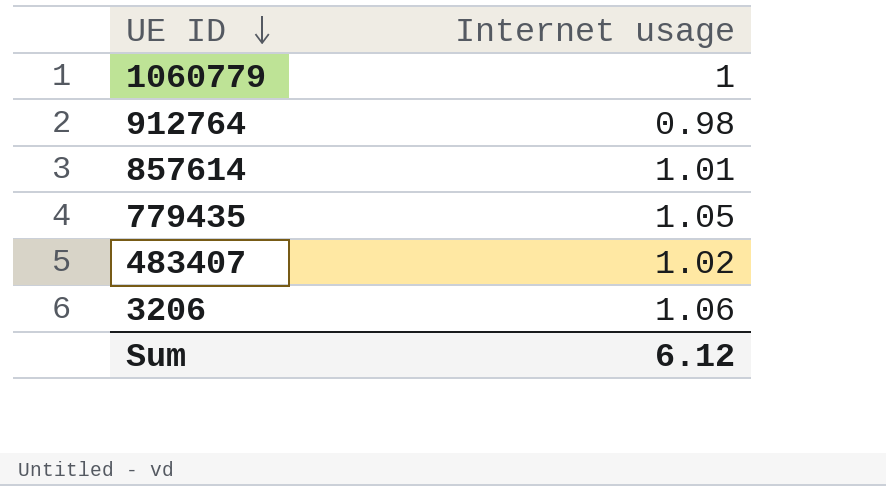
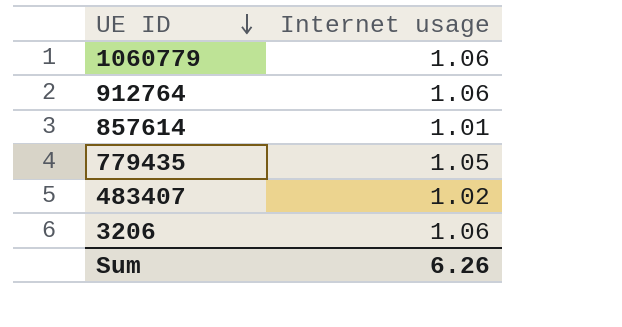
1060779 | Internet usage: 1 -> 1.06
912764 | Internet usage: 0.98 -> 1.06
Sum | Internet usage: 6.12 -> 6.26

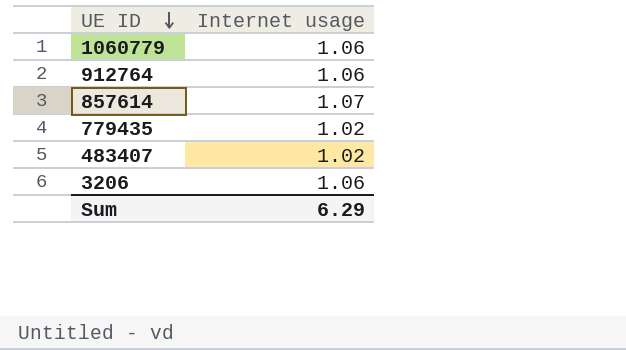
857614 | Internet usage: 1.01 -> 1.07
779435 | Internet usage: 1.05 -> 1.02
Sum | Internet usage: 6.26 -> 6.29

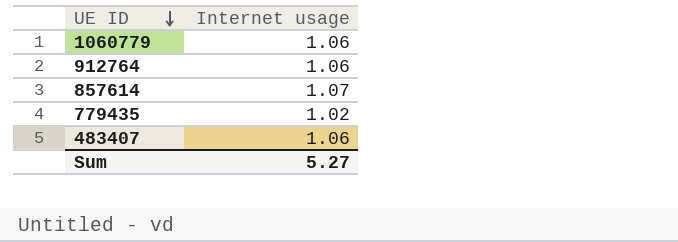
row 3206: 1.06 -> none
483407 | Internet usage: 1.02 -> 1.06
Sum | Internet usage: 6.29 -> 5.27

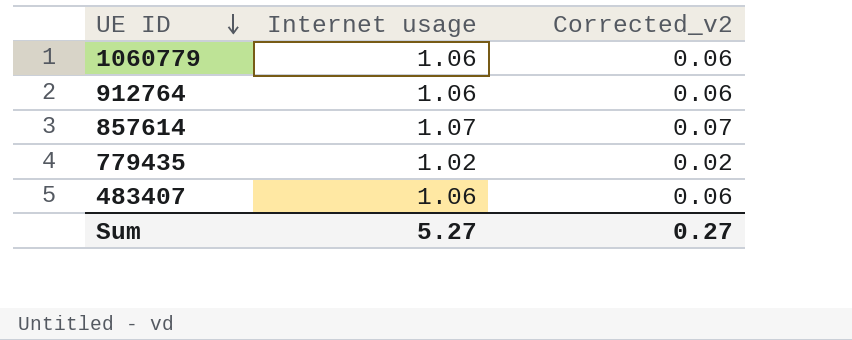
column Corrected_v2 | formula: none -> [Internet usage] - 1

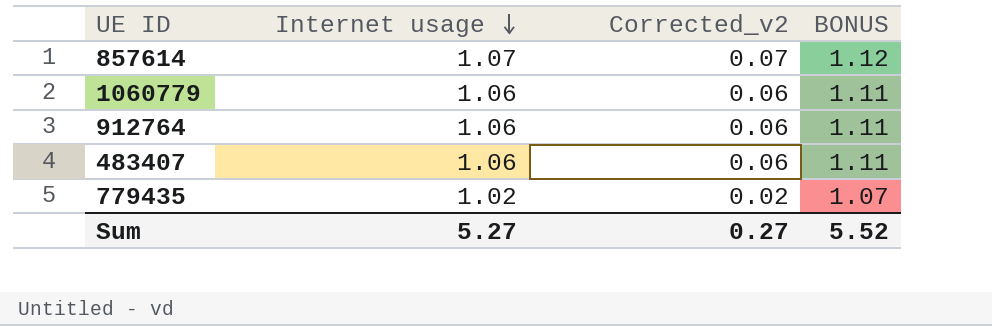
row order: UE ID descending -> Internet usage descending
column BONUS | formula: none -> [Internet usage] * 1.05

